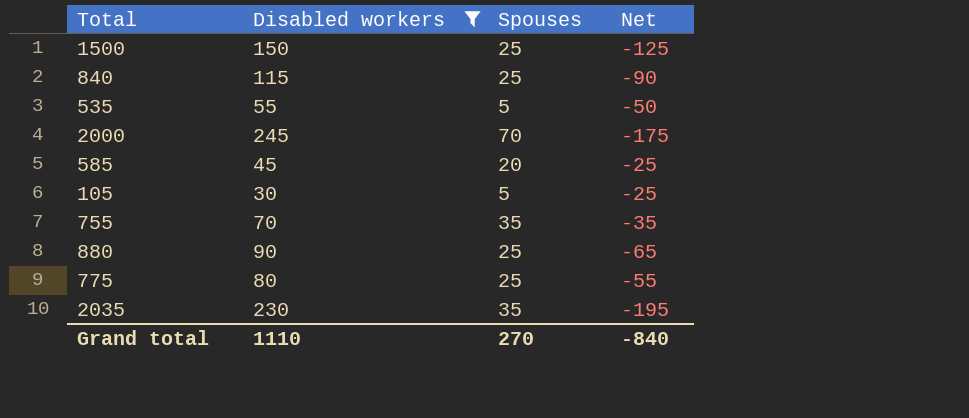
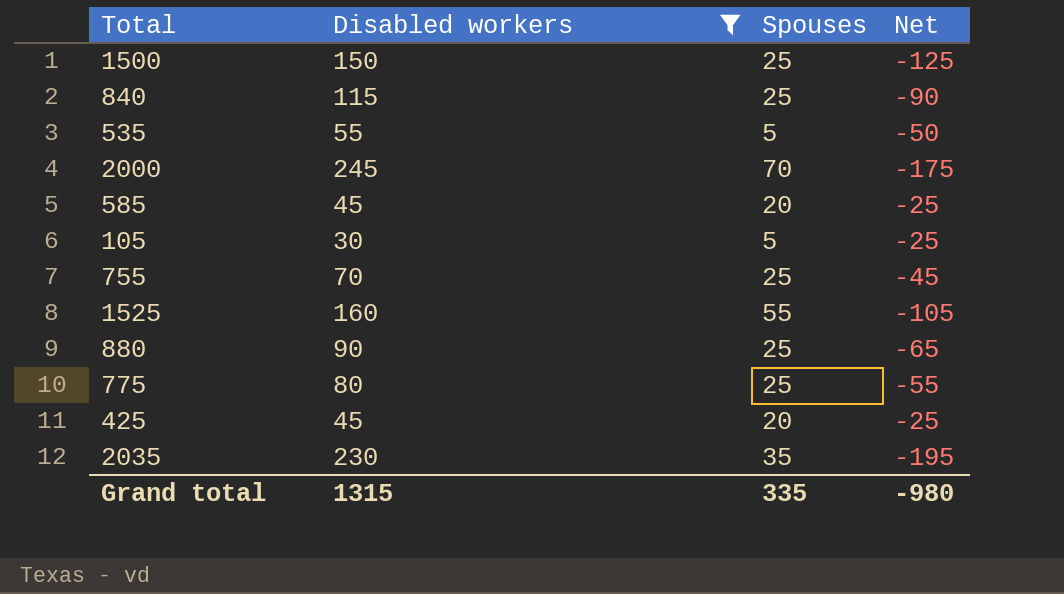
755 | Spouses: 35 -> 25
755 | Net: -35 -> -45
row 1525: none -> 160 | 55 | -105
row 425: none -> 45 | 20 | -25
Grand total | Disabled workers: 1110 -> 1315
Grand total | Spouses: 270 -> 335
Grand total | Net: -840 -> -980

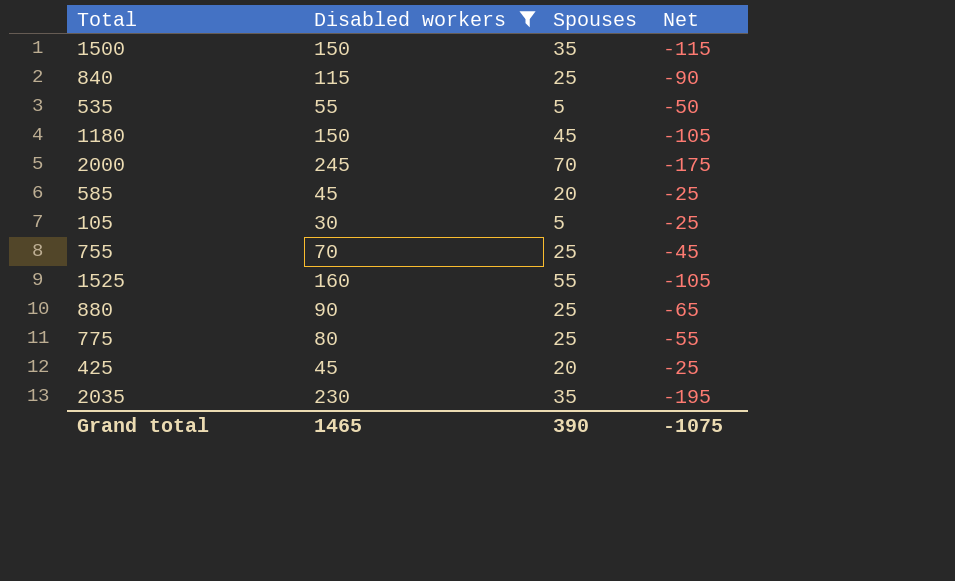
1500 | Spouses: 25 -> 35
1500 | Net: -125 -> -115
row 1180: none -> 150 | 45 | -105
Grand total | Disabled workers: 1315 -> 1465
Grand total | Spouses: 335 -> 390
Grand total | Net: -980 -> -1075

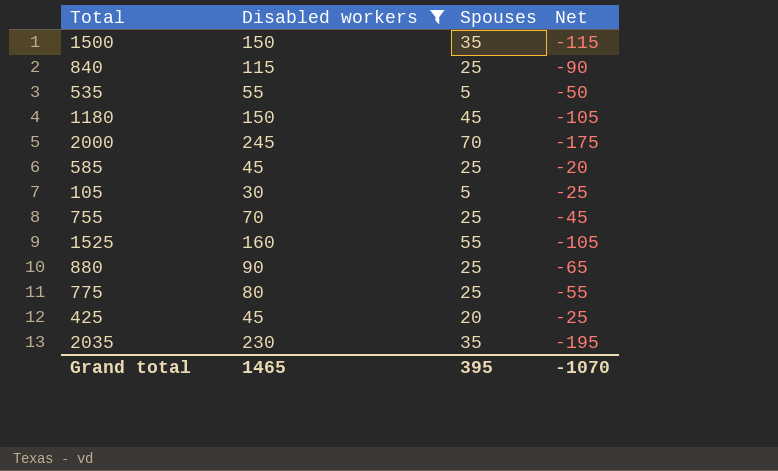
585 | Spouses: 20 -> 25
585 | Net: -25 -> -20
Grand total | Spouses: 390 -> 395
Grand total | Net: -1075 -> -1070

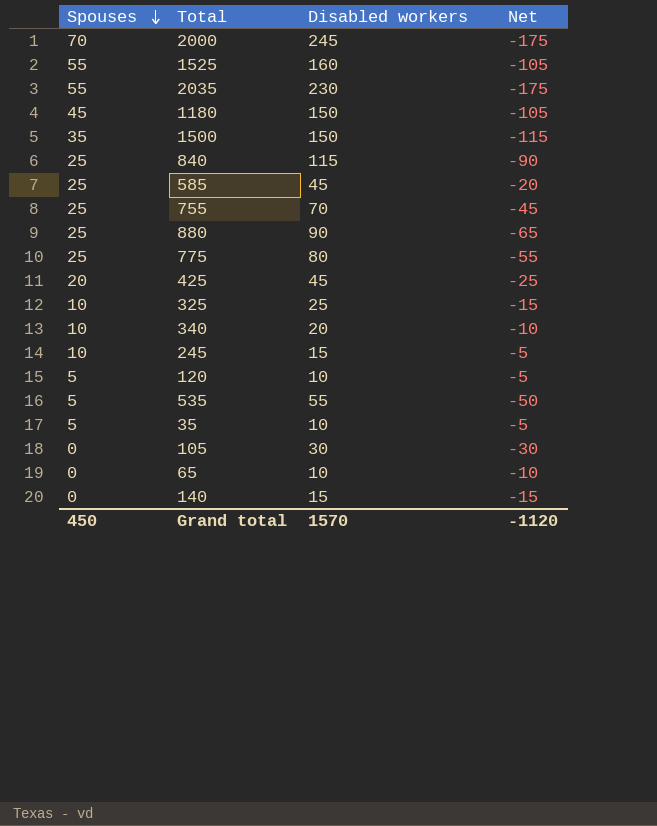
filter: Disabled workers >= 30 -> none
row order: none -> Spouses descending
column Spouses | position: 3 -> 1
2035 | Spouses: 35 -> 55
2035 | Net: -195 -> -175
105 | Spouses: 5 -> 0
105 | Net: -25 -> -30
Grand total | Spouses: 395 -> 450
Grand total | Disabled workers: 1465 -> 1570
Grand total | Net: -1070 -> -1120

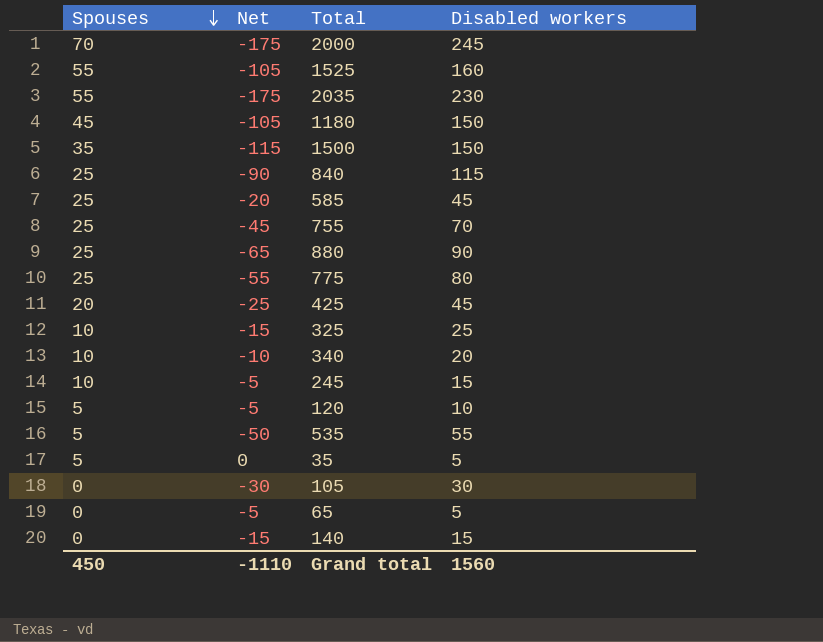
column Net | position: 4 -> 2
35 | Net: -5 -> 0
35 | Disabled workers: 10 -> 5
65 | Net: -10 -> -5
65 | Disabled workers: 10 -> 5
Grand total | Net: -1120 -> -1110
Grand total | Disabled workers: 1570 -> 1560

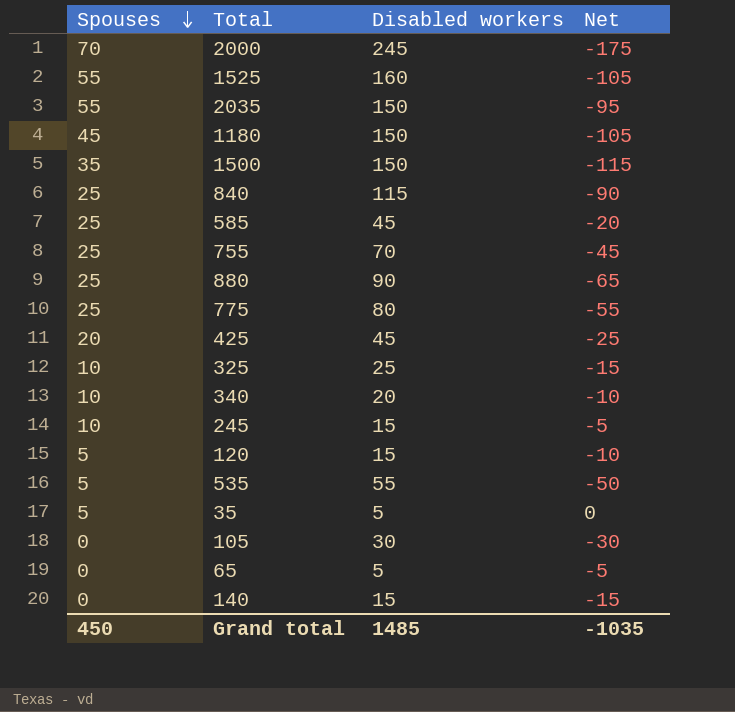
column Net | position: 2 -> 4
2035 | Disabled workers: 230 -> 150
2035 | Net: -175 -> -95
120 | Disabled workers: 10 -> 15
120 | Net: -5 -> -10
Grand total | Disabled workers: 1560 -> 1485
Grand total | Net: -1110 -> -1035

